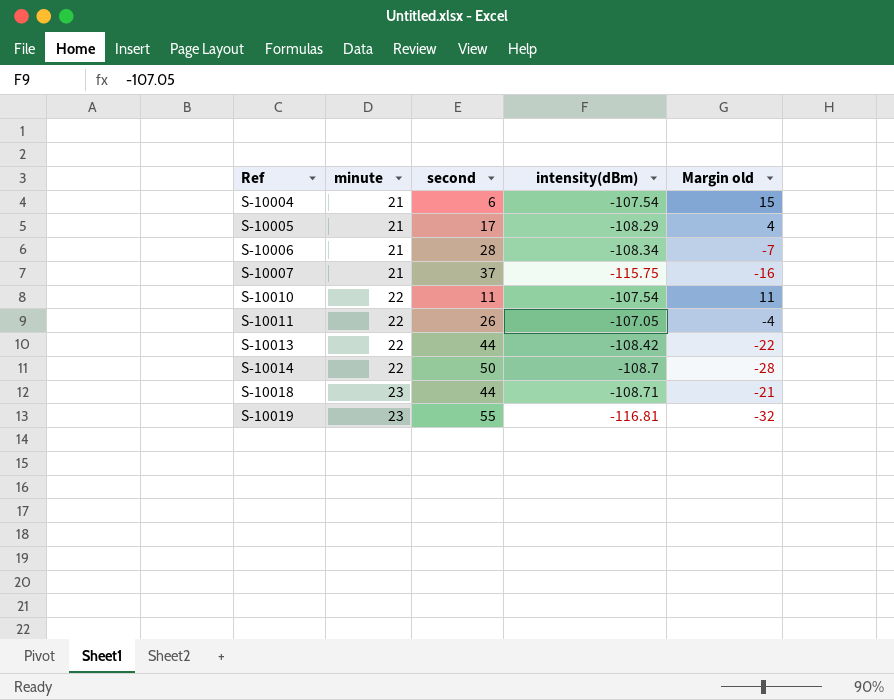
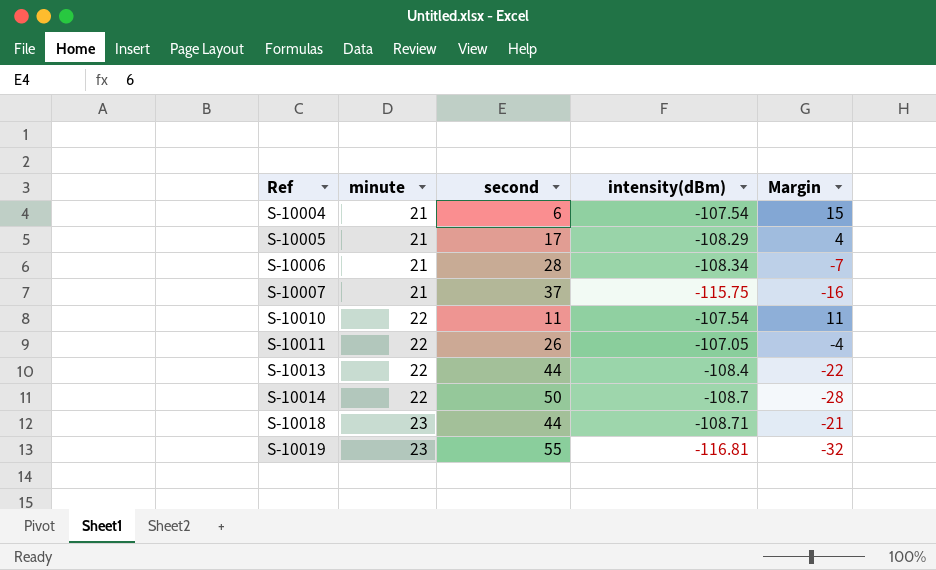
column name: Margin old -> Margin
S-10013 | intensity(dBm): -108.42 -> -108.4

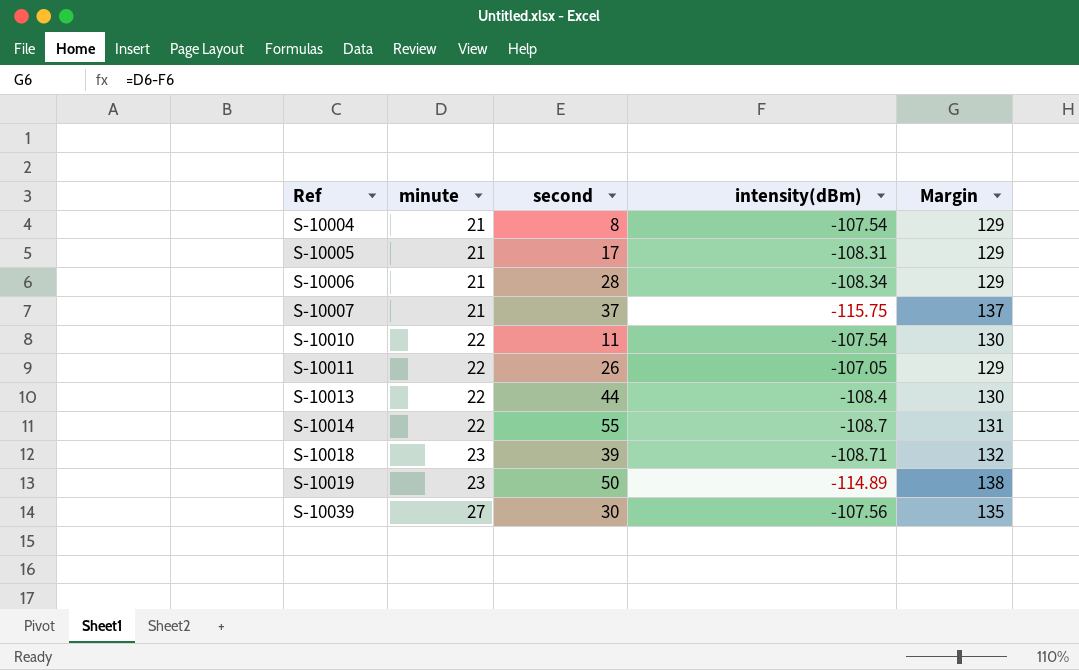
column Margin | formula: [minute] - [second] -> [minute] - [intensity(dBm)]
S-10004 | second: 6 -> 8
S-10005 | intensity(dBm): -108.29 -> -108.31
S-10014 | second: 50 -> 55
S-10018 | second: 44 -> 39
S-10019 | second: 55 -> 50
S-10019 | intensity(dBm): -116.81 -> -114.89
row S-10039: none -> 27 | 30 | -107.56 | 135

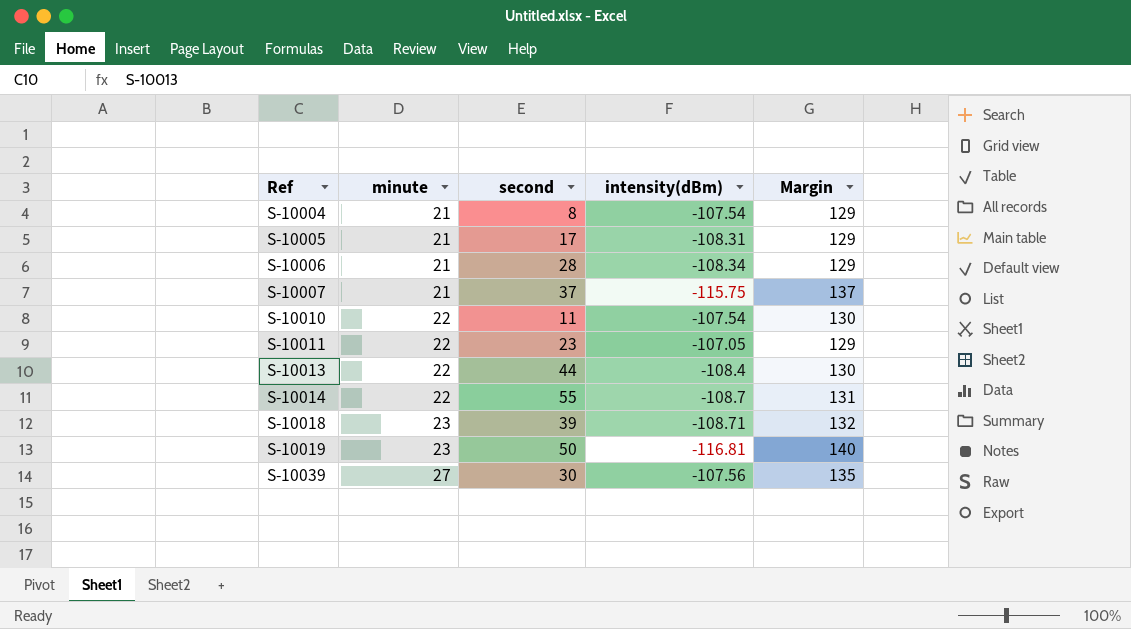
S-10011 | second: 26 -> 23
S-10019 | intensity(dBm): -114.89 -> -116.81
S-10019 | Margin: 138 -> 140

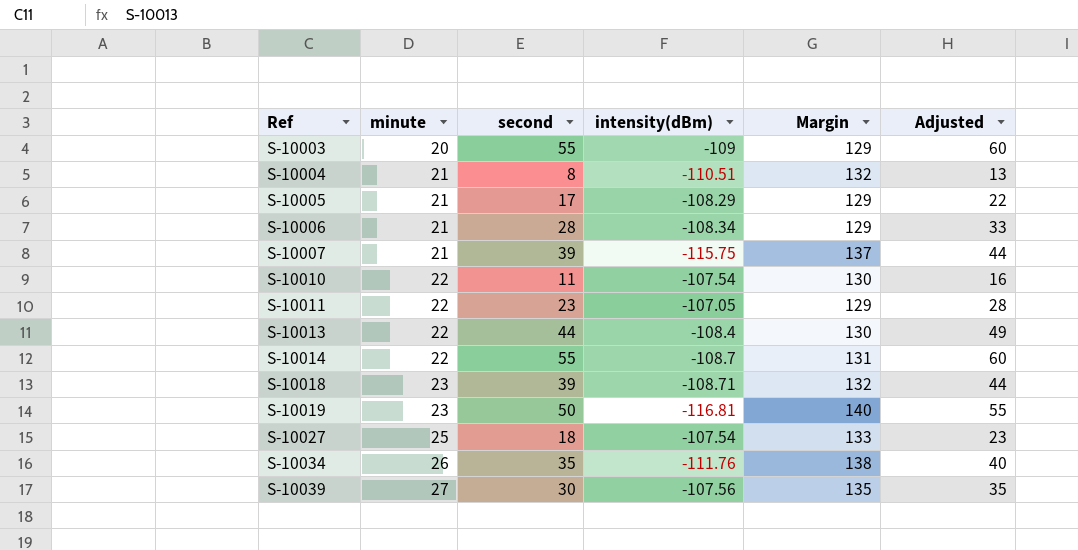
column Adjusted | formula: none -> [second] + 5
row S-10003: none -> 20 | 55 | -109 | 129 | 60
S-10004 | intensity(dBm): -107.54 -> -110.51
S-10004 | Margin: 129 -> 132
S-10005 | intensity(dBm): -108.31 -> -108.29
S-10007 | second: 37 -> 39
row S-10027: none -> 25 | 18 | -107.54 | 133 | 23
row S-10034: none -> 26 | 35 | -111.76 | 138 | 40

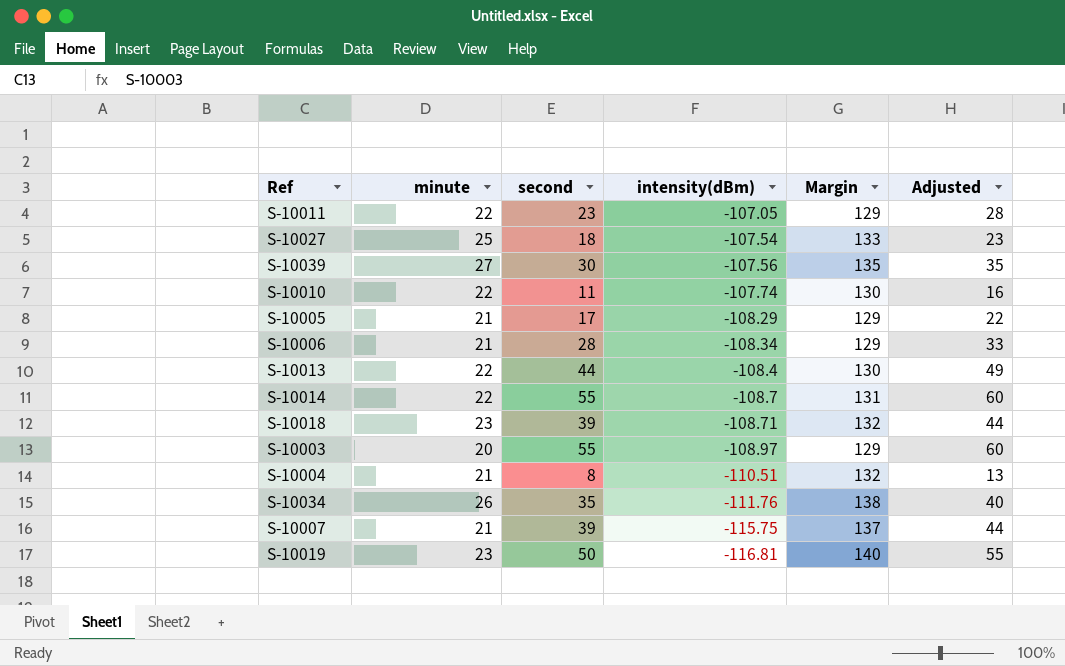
row order: Ref ascending -> intensity(dBm) descending
S-10010 | intensity(dBm): -107.54 -> -107.74
S-10003 | intensity(dBm): -109 -> -108.97

